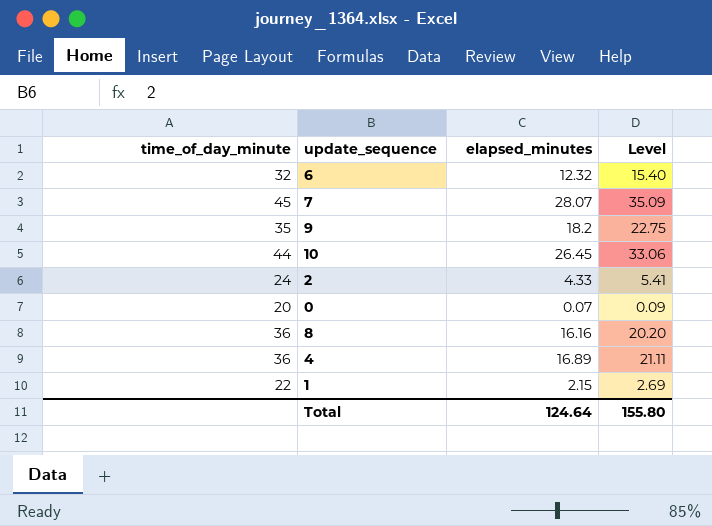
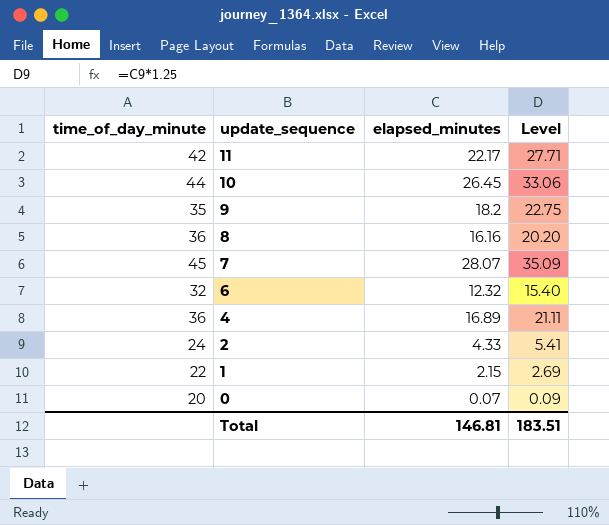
row order: none -> update_sequence descending
row 11: none -> 42 | 22.17 | 27.71
Total | elapsed_minutes: 124.64 -> 146.81
Total | Level: 155.80 -> 183.51

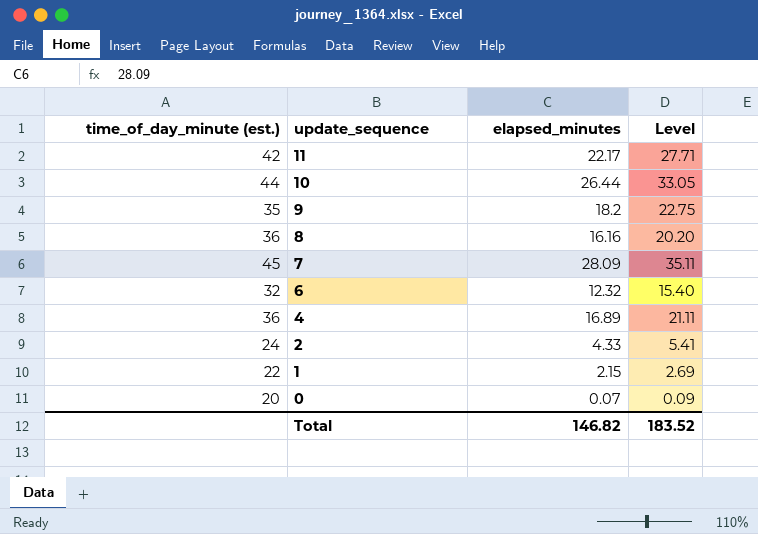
column name: time_of_day_minute -> time_of_day_minute (est.)
10 | elapsed_minutes: 26.45 -> 26.44
10 | Level: 33.06 -> 33.05
7 | elapsed_minutes: 28.07 -> 28.09
7 | Level: 35.09 -> 35.11
Total | elapsed_minutes: 146.81 -> 146.82
Total | Level: 183.51 -> 183.52

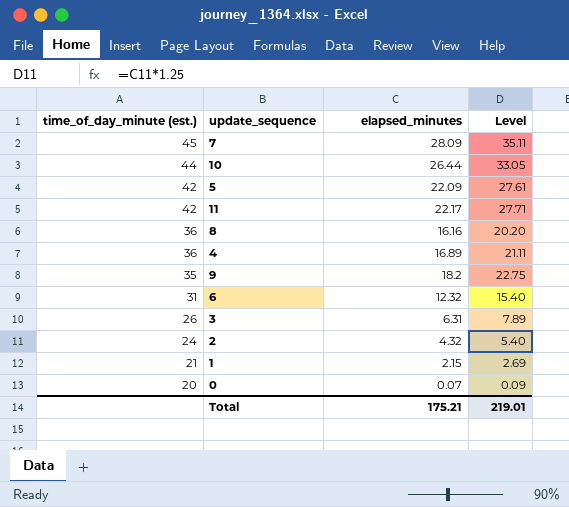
row order: update_sequence descending -> time_of_day_minute (est.) descending
row 5: none -> 42 | 22.09 | 27.61
6 | time_of_day_minute (est.): 32 -> 31
row 3: none -> 26 | 6.31 | 7.89
2 | elapsed_minutes: 4.33 -> 4.32
2 | Level: 5.41 -> 5.40
1 | time_of_day_minute (est.): 22 -> 21
Total | elapsed_minutes: 146.82 -> 175.21
Total | Level: 183.52 -> 219.01

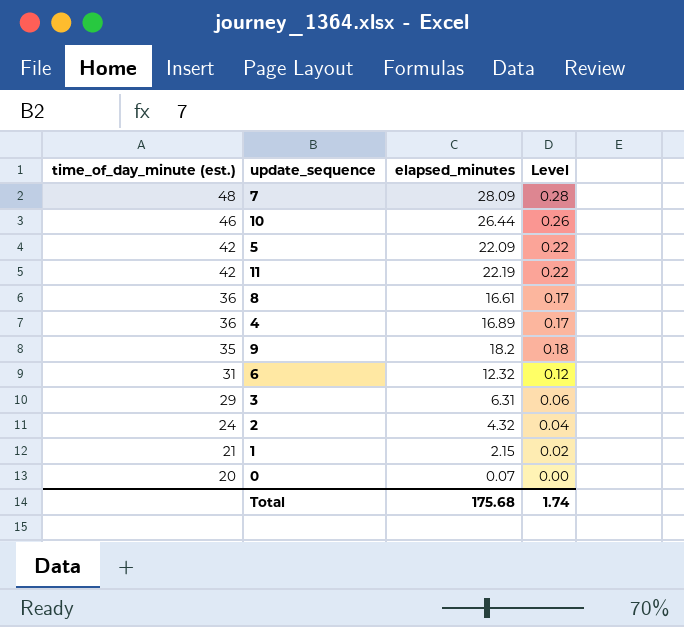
column Level | formula: [elapsed_minutes] * 1.25 -> [elapsed_minutes] * 0.01
7 | time_of_day_minute (est.): 45 -> 48
10 | time_of_day_minute (est.): 44 -> 46
11 | elapsed_minutes: 22.17 -> 22.19
8 | elapsed_minutes: 16.16 -> 16.61
3 | time_of_day_minute (est.): 26 -> 29
Total | elapsed_minutes: 175.21 -> 175.68
Total | Level: 219.01 -> 1.74

